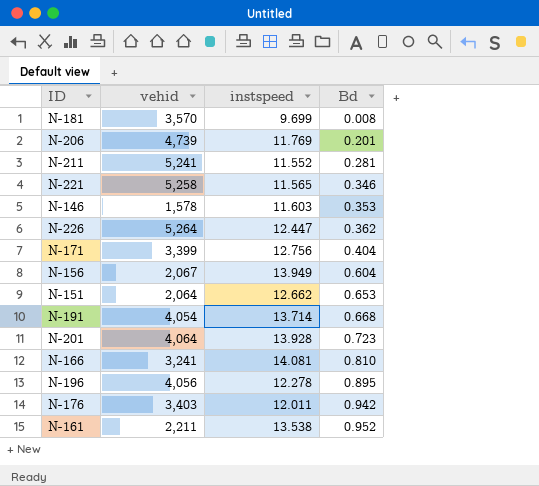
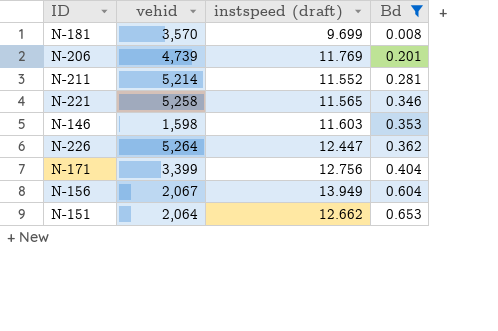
filter: none -> Bd <= 0.653
column name: instspeed -> instspeed (draft)
N-211 | vehid: 5,241 -> 5,214
N-146 | vehid: 1,578 -> 1,598

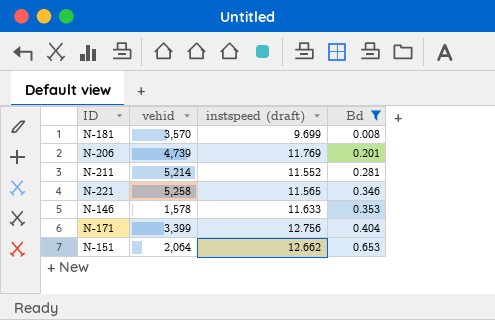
row N-226: 5,264 | 12.447 | 0.362 -> none
row N-156: 2,067 | 13.949 | 0.604 -> none
N-146 | vehid: 1,598 -> 1,578
N-146 | instspeed (draft): 11.603 -> 11.633

